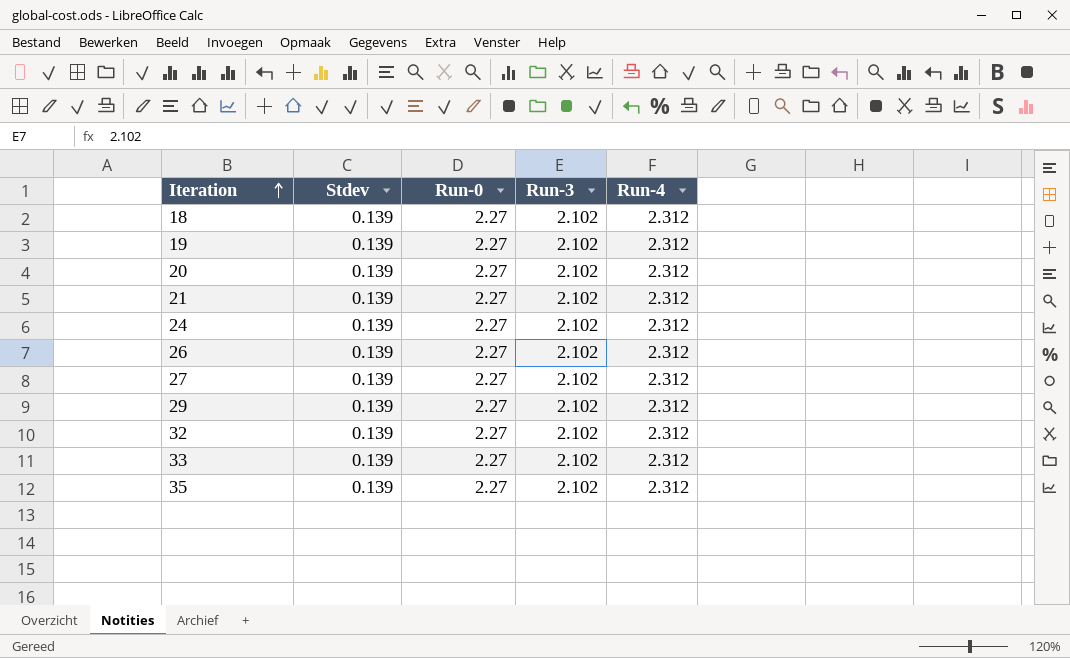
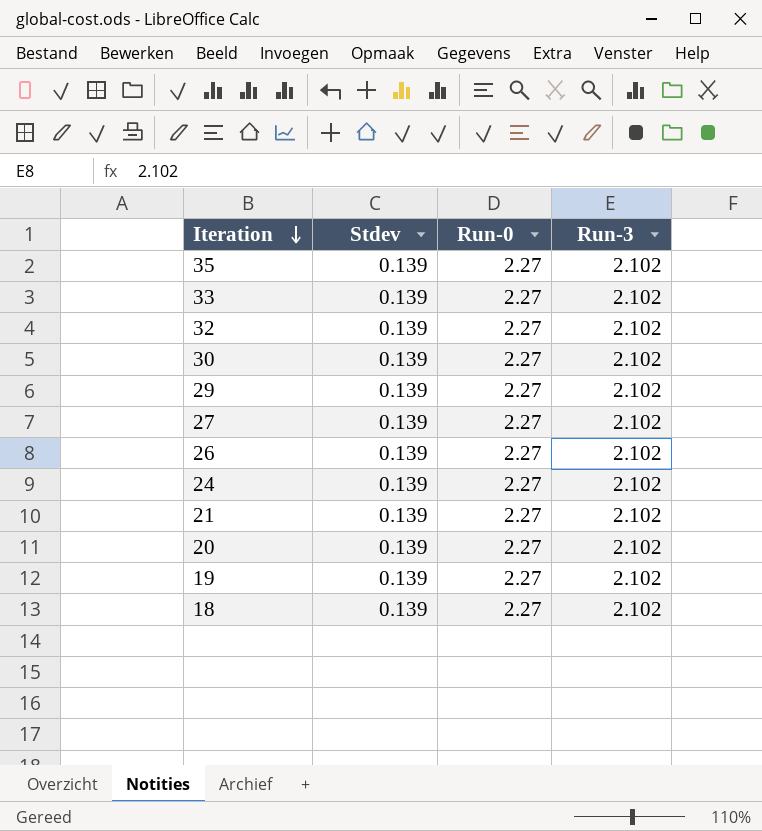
row order: Iteration ascending -> Iteration descending
column Run-4 | position: 5 -> none
row 30: none -> 0.139 | 2.27 | 2.102

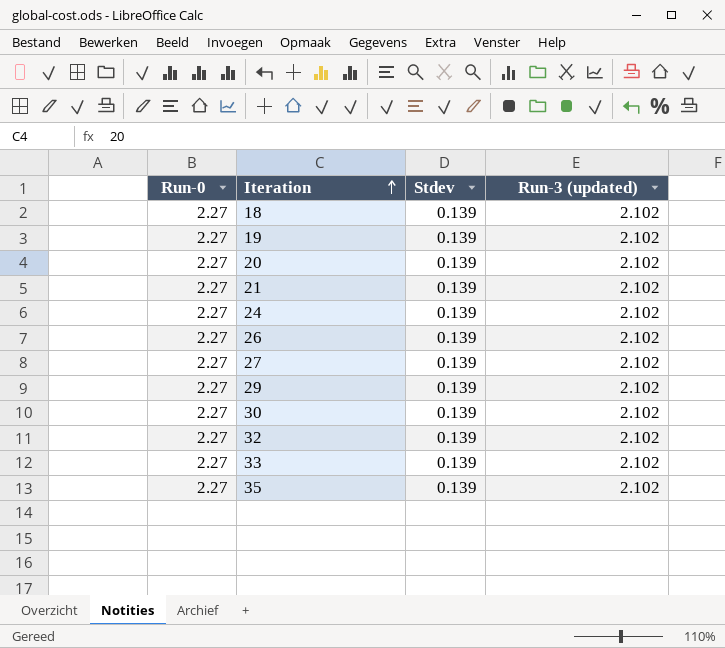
row order: Iteration descending -> Iteration ascending
column Run-0 | position: 3 -> 1
column name: Run-3 -> Run-3 (updated)

